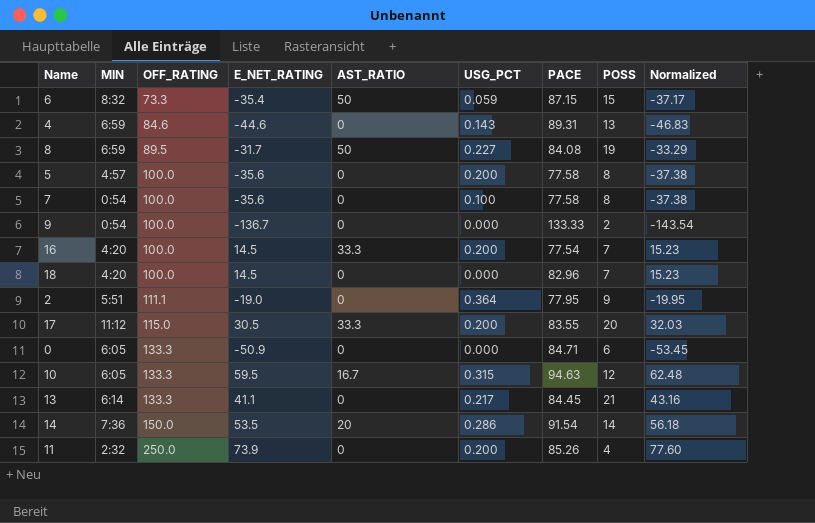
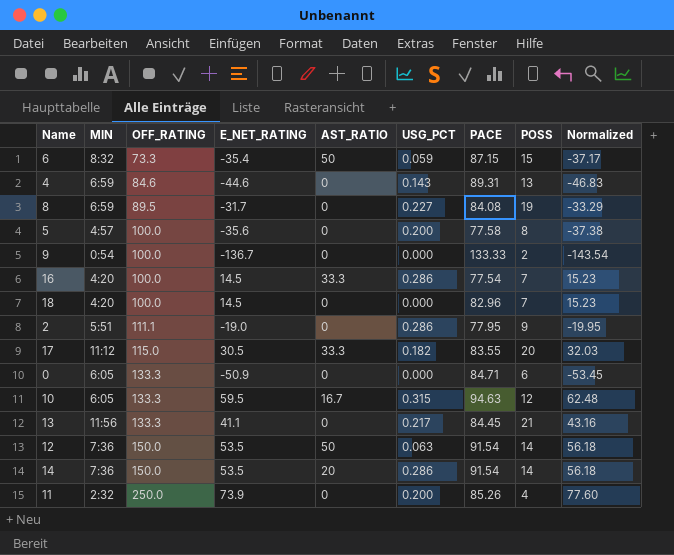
row 7: 0:54 | 100.0 | -35.6 | 0 | 0.100 | 77.58 | 8 | -37.38 -> none
8 | AST_RATIO: 50 -> 0
16 | USG_PCT: 0.200 -> 0.286
2 | USG_PCT: 0.364 -> 0.286
17 | USG_PCT: 0.200 -> 0.182
13 | MIN: 6:14 -> 11:56
row 12: none -> 7:36 | 150.0 | 53.5 | 50 | 0.063 | 91.54 | 14 | 56.18

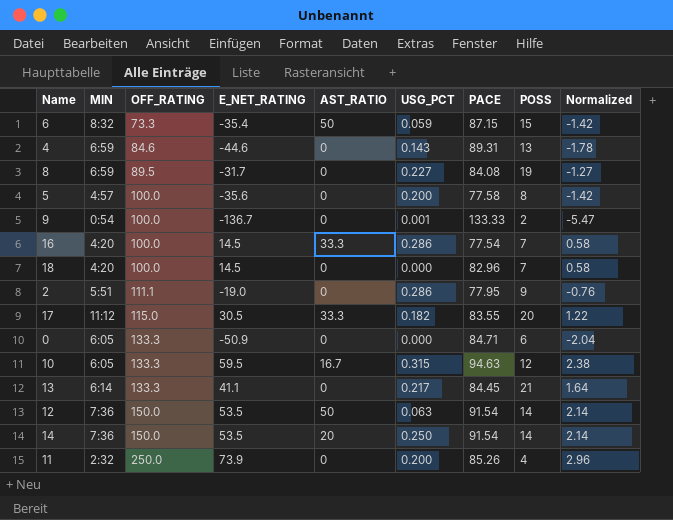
column Normalized | formula: [E_NET_RATING] * 1.05 -> [E_NET_RATING] * 0.04
9 | USG_PCT: 0.000 -> 0.001
13 | MIN: 11:56 -> 6:14
14 | USG_PCT: 0.286 -> 0.250

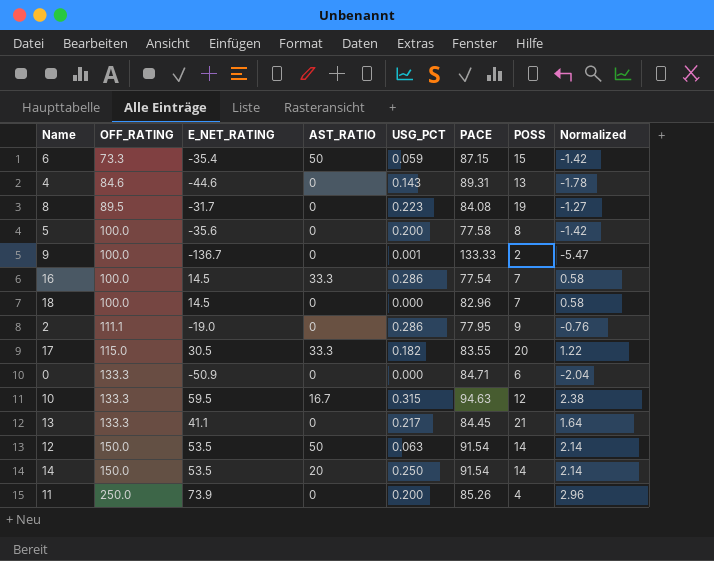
column MIN | position: 2 -> none
8 | USG_PCT: 0.227 -> 0.223

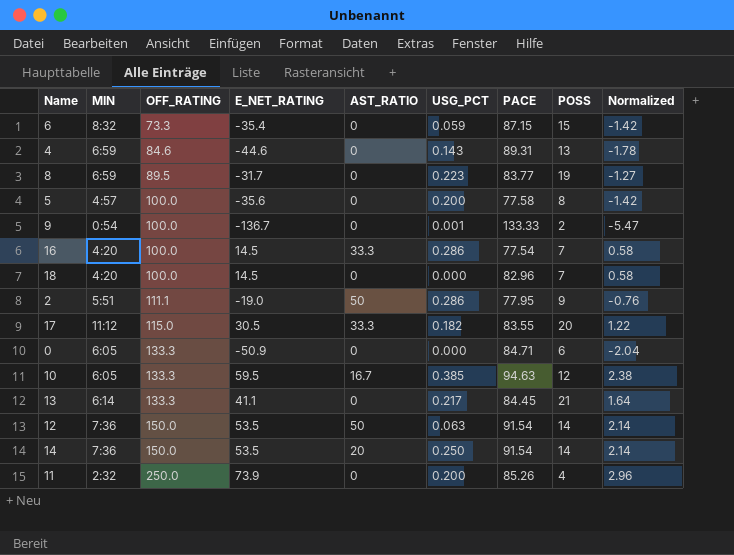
column MIN | position: none -> 2
6 | AST_RATIO: 50 -> 0
8 | PACE: 84.08 -> 83.77
2 | AST_RATIO: 0 -> 50
10 | USG_PCT: 0.315 -> 0.385

